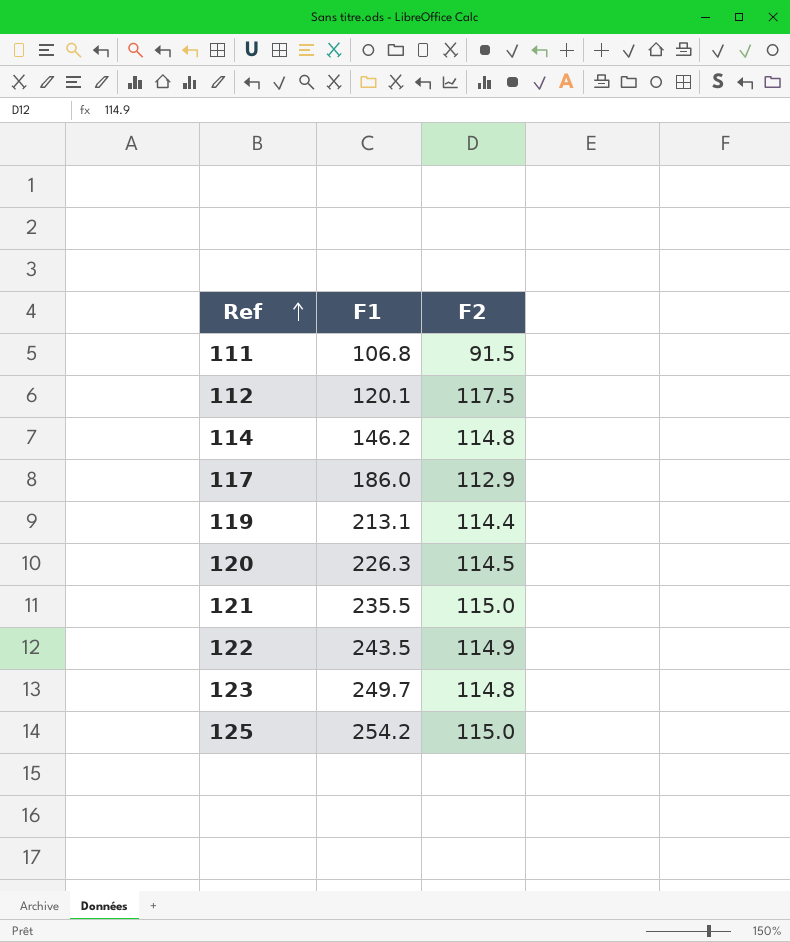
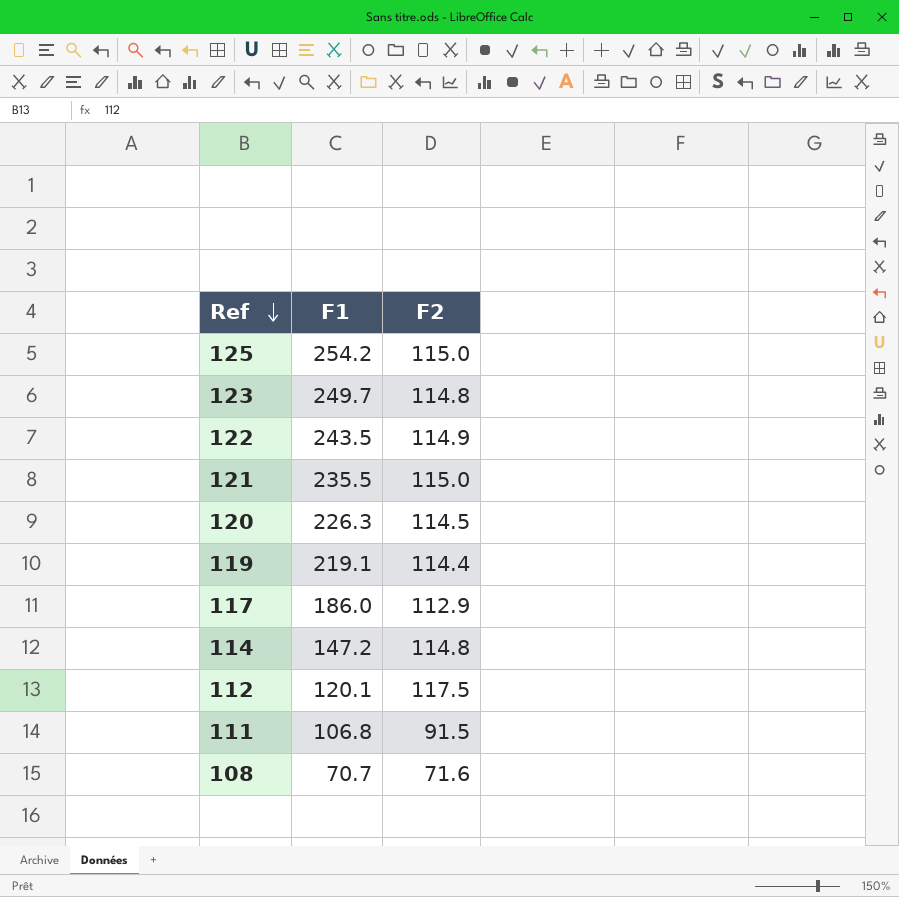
row order: Ref ascending -> Ref descending
119 | F1: 213.1 -> 219.1
114 | F1: 146.2 -> 147.2
row 108: none -> 70.7 | 71.6

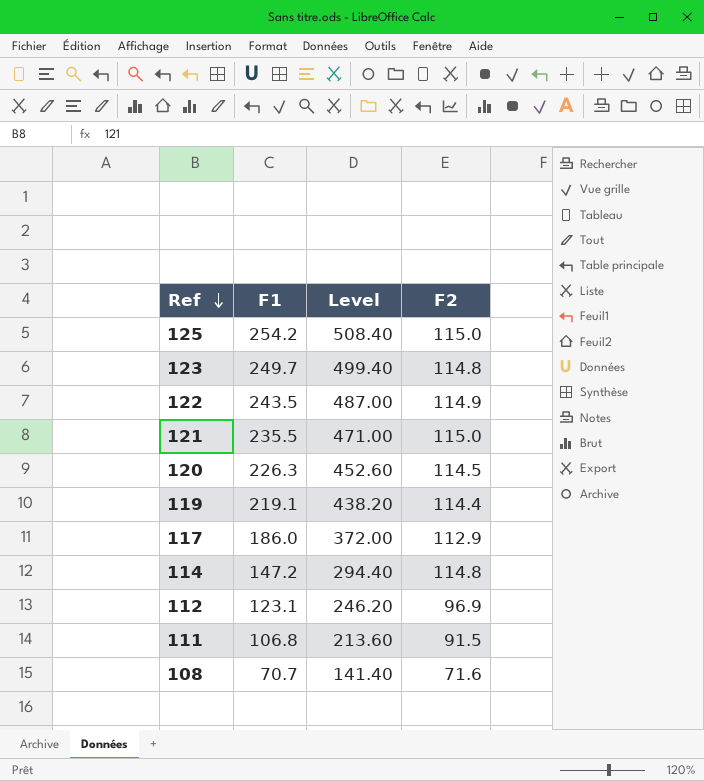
column Level | formula: none -> [F1] * 2
112 | F1: 120.1 -> 123.1
112 | F2: 117.5 -> 96.9

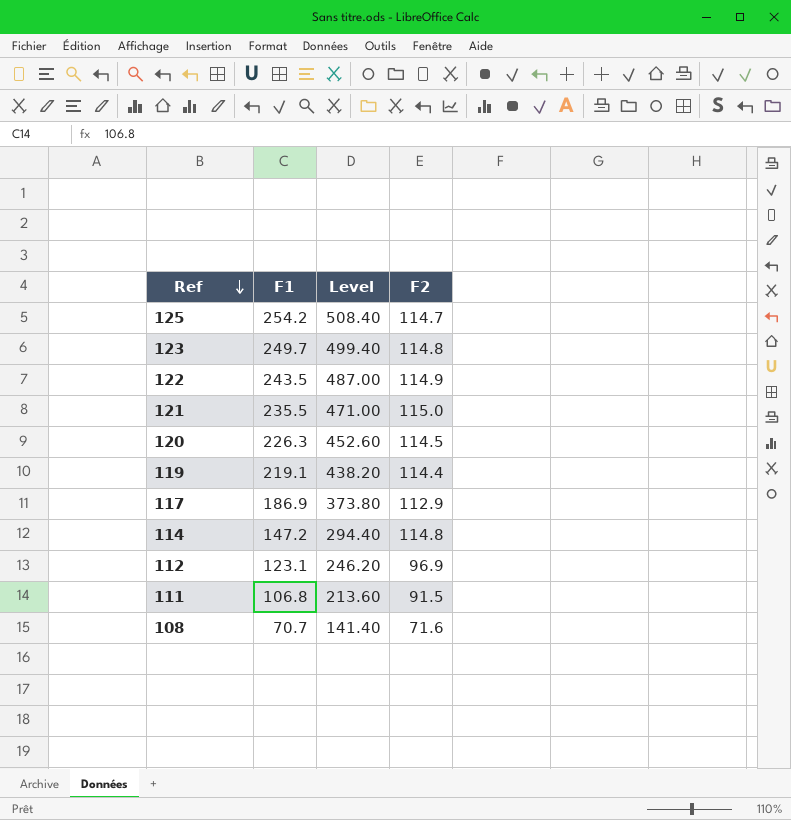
125 | F2: 115.0 -> 114.7
117 | F1: 186.0 -> 186.9
117 | Level: 372.00 -> 373.80

